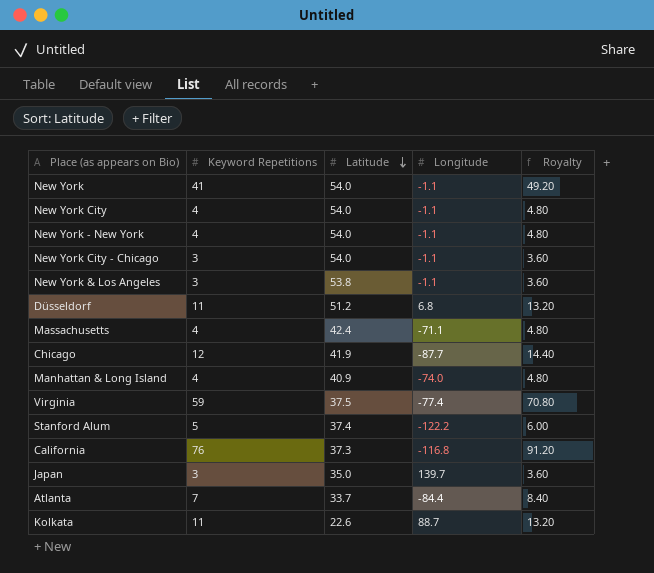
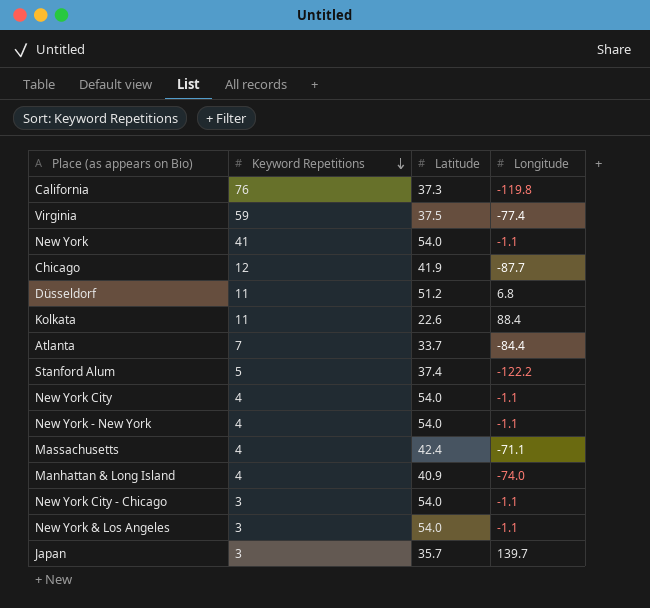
row order: Latitude descending -> Keyword Repetitions descending
column Royalty | formula: [Keyword Repetitions] * 1.2 -> none
California | Longitude: -116.8 -> -119.8
Kolkata | Longitude: 88.7 -> 88.4
New York & Los Angeles | Latitude: 53.8 -> 54.0
Japan | Latitude: 35.0 -> 35.7

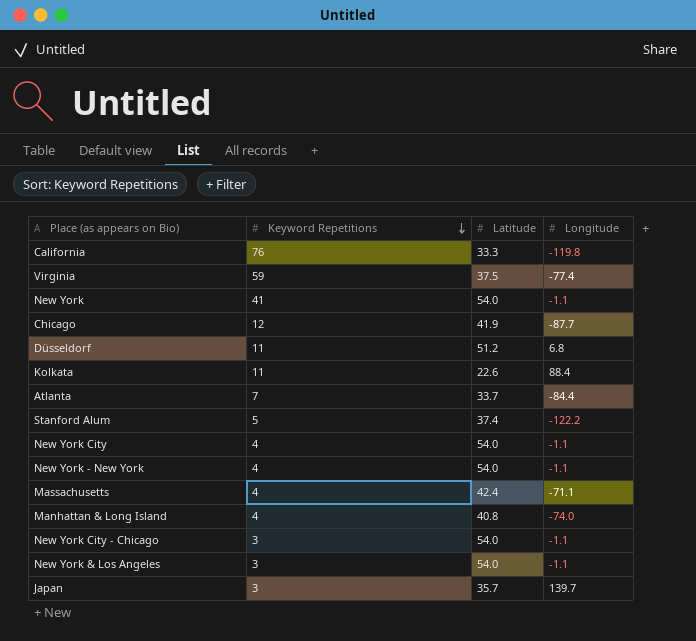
California | Latitude: 37.3 -> 33.3
Manhattan & Long Island | Latitude: 40.9 -> 40.8

